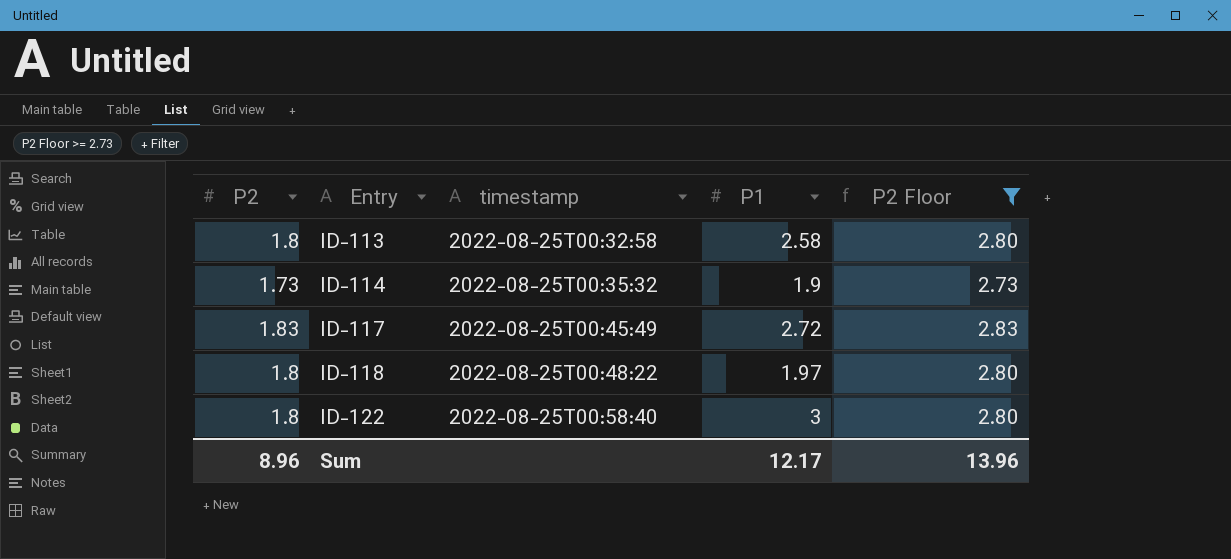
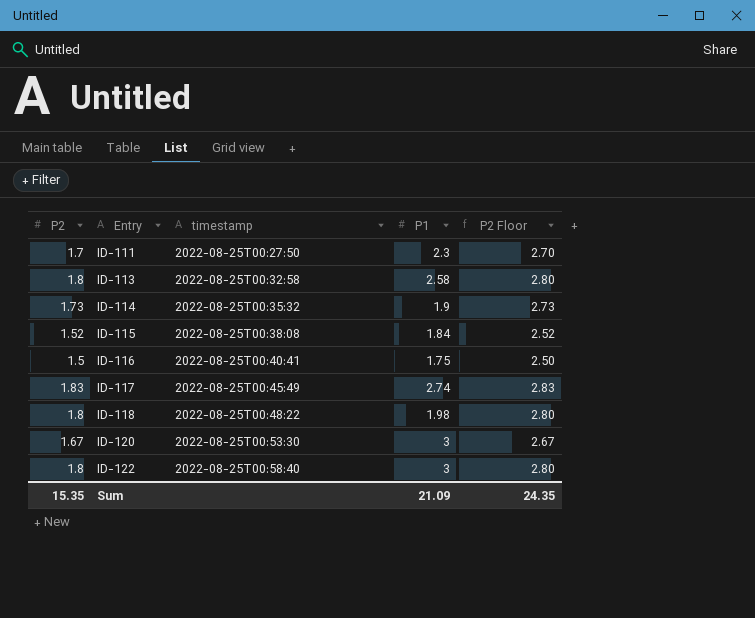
filter: P2 Floor >= 2.73 -> none
ID-117 | P1: 2.72 -> 2.74
ID-118 | P1: 1.97 -> 1.98
Sum | P2: 8.96 -> 15.35
Sum | P1: 12.17 -> 21.09
Sum | P2 Floor: 13.96 -> 24.35

